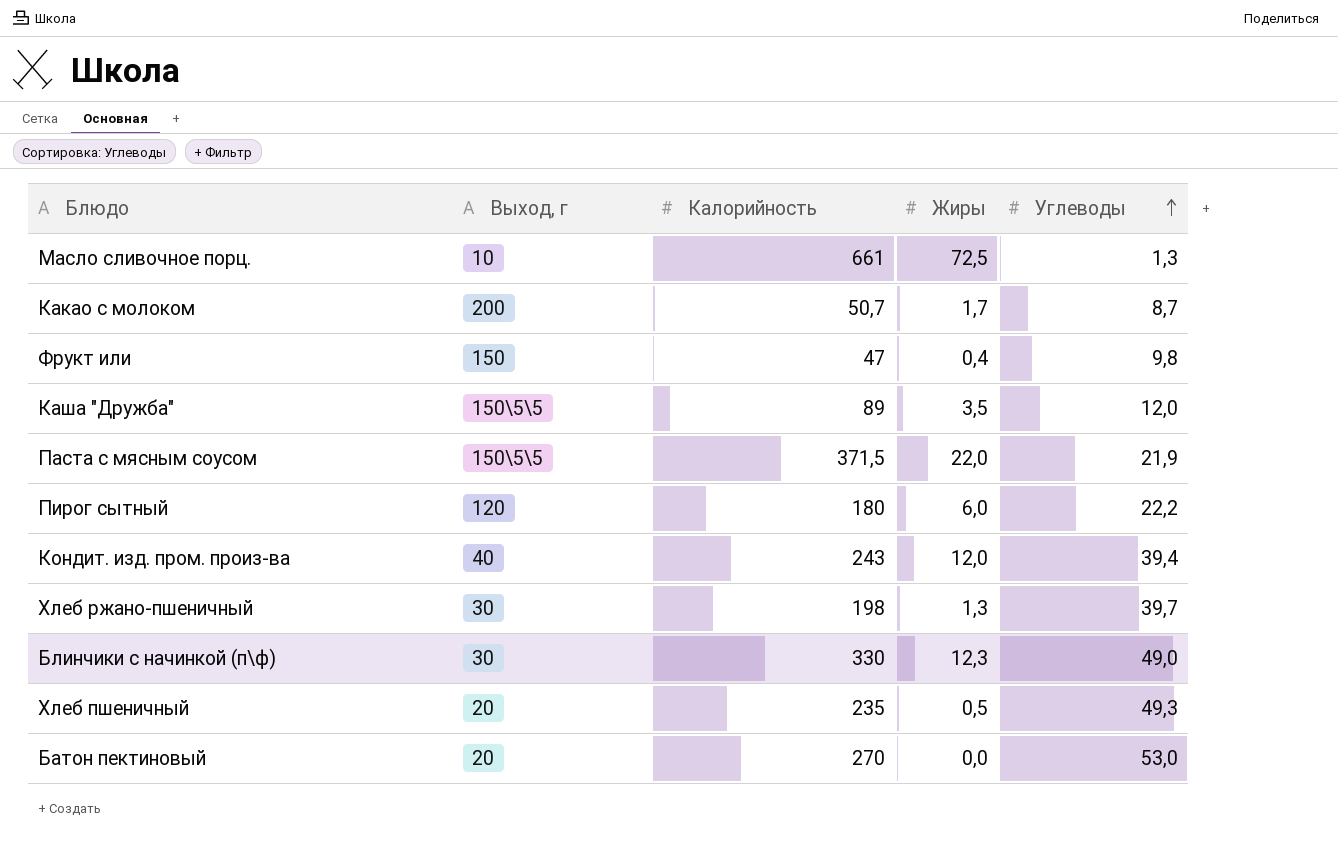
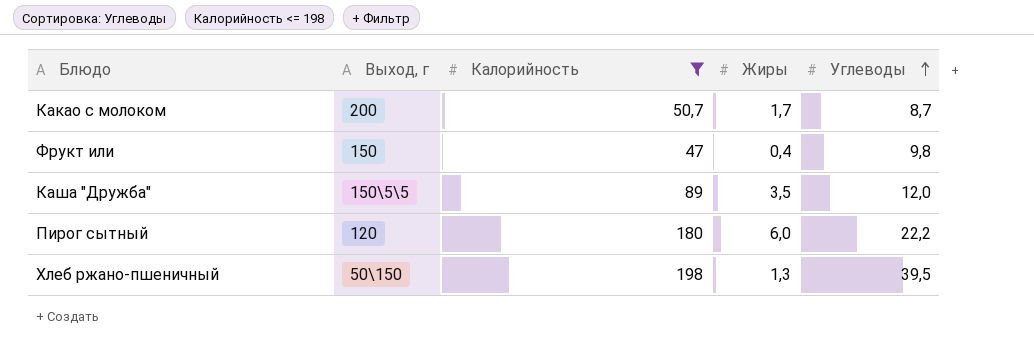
filter: none -> Калорийность <= 198
Хлеб ржано-пшеничный | Выход, г: 30 -> 50\150
Хлеб ржано-пшеничный | Углеводы: 39,7 -> 39,5

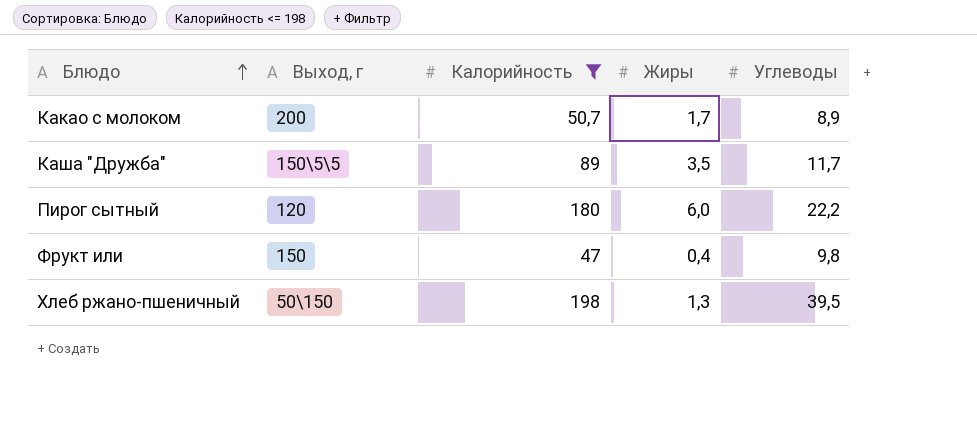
row order: Углеводы ascending -> Блюдо ascending
Какао с молоком | Углеводы: 8,7 -> 8,9
Каша "Дружба" | Углеводы: 12,0 -> 11,7

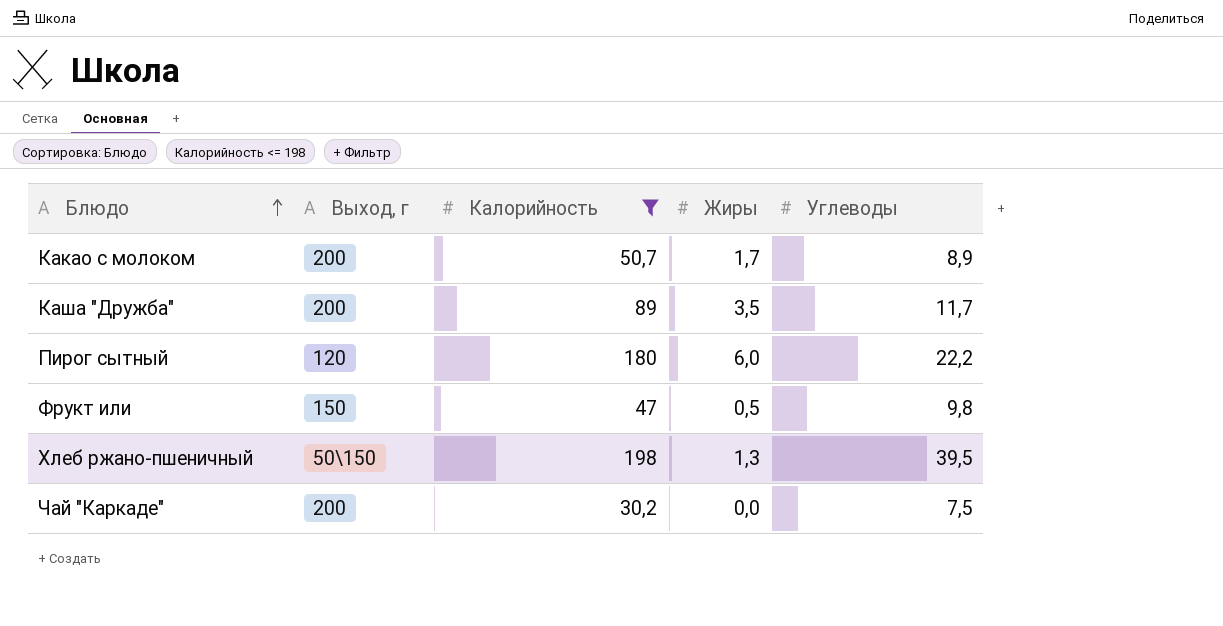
Каша "Дружба" | Выход, г: 150\5\5 -> 200
Фрукт или | Жиры: 0,4 -> 0,5
row Чай "Каркаде": none -> 200 | 30,2 | 0,0 | 7,5

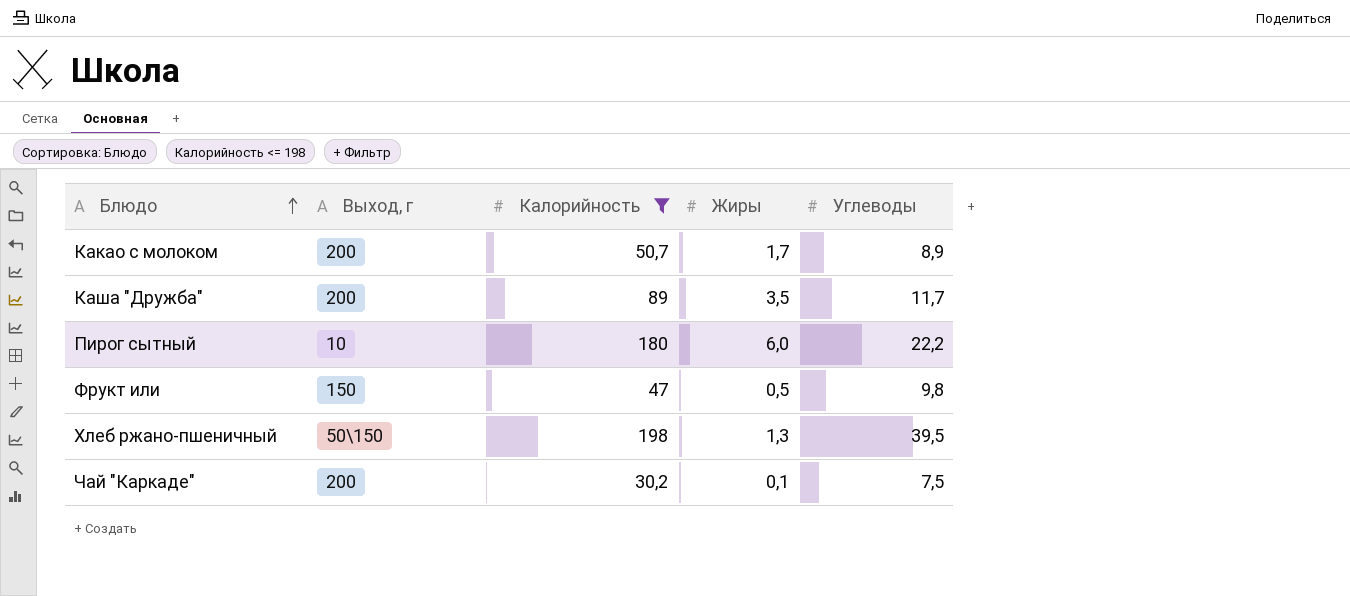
Пирог сытный | Выход, г: 120 -> 10
Чай "Каркаде" | Жиры: 0,0 -> 0,1

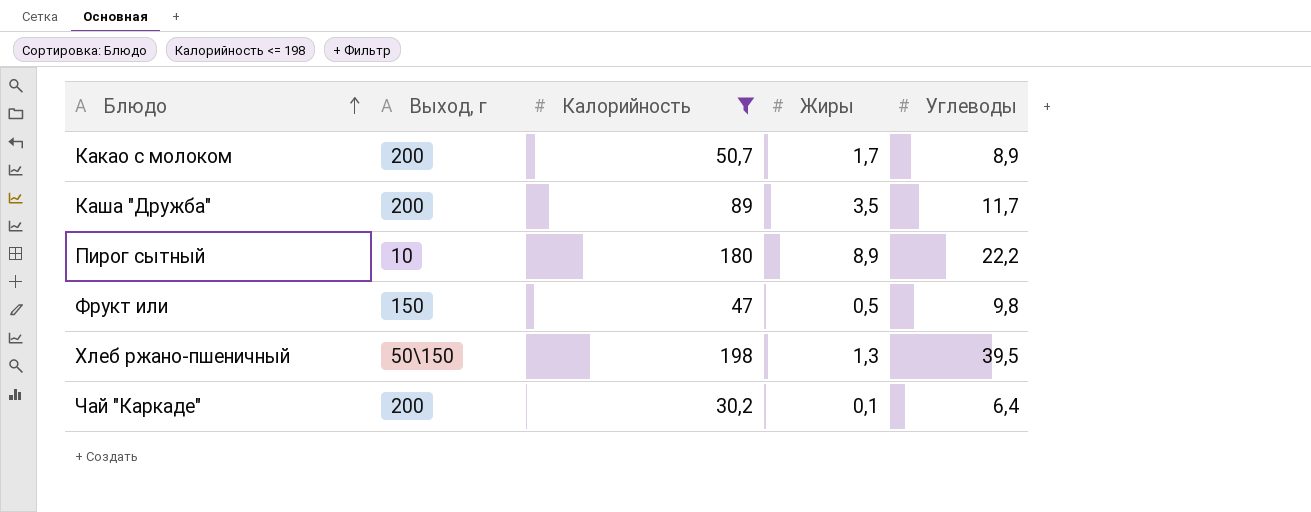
Пирог сытный | Жиры: 6,0 -> 8,9
Чай "Каркаде" | Углеводы: 7,5 -> 6,4

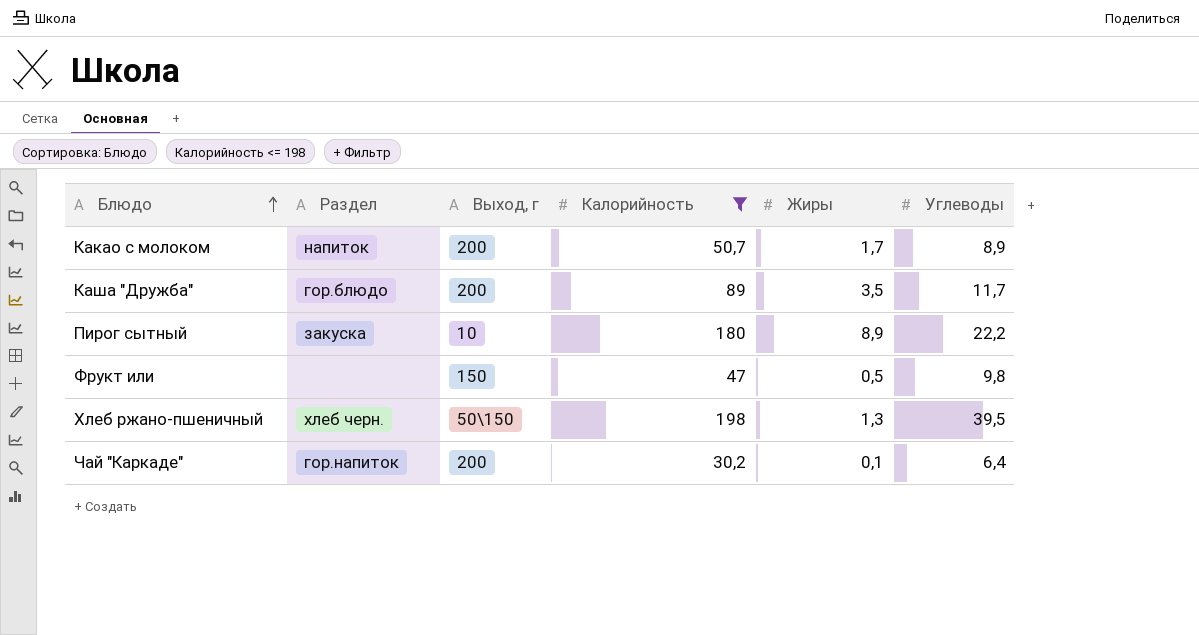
column Раздел | position: none -> 2

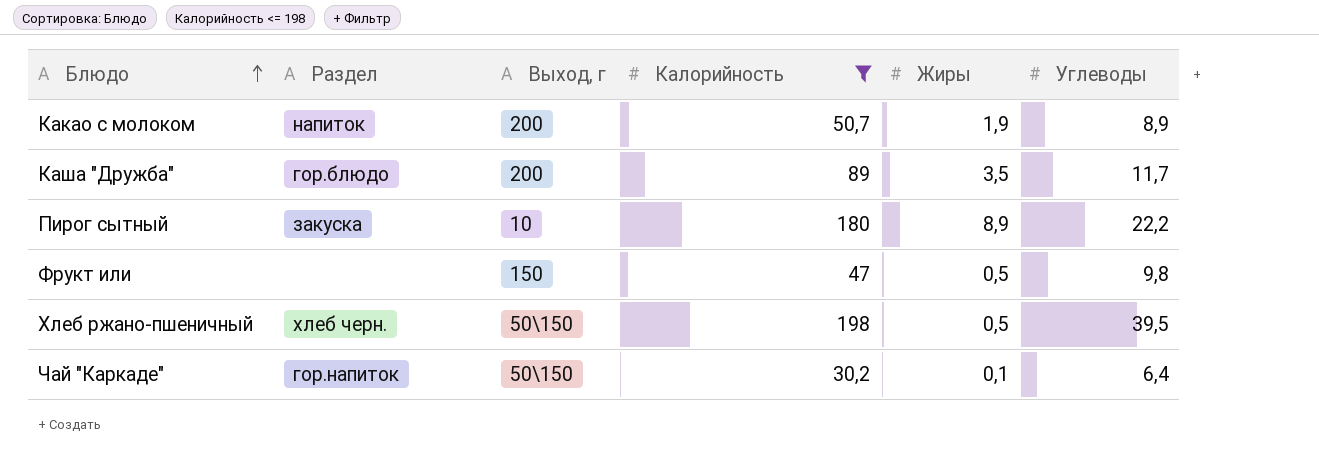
Какао с молоком | Жиры: 1,7 -> 1,9
Хлеб ржано-пшеничный | Жиры: 1,3 -> 0,5
Чай "Каркаде" | Выход, г: 200 -> 50\150

